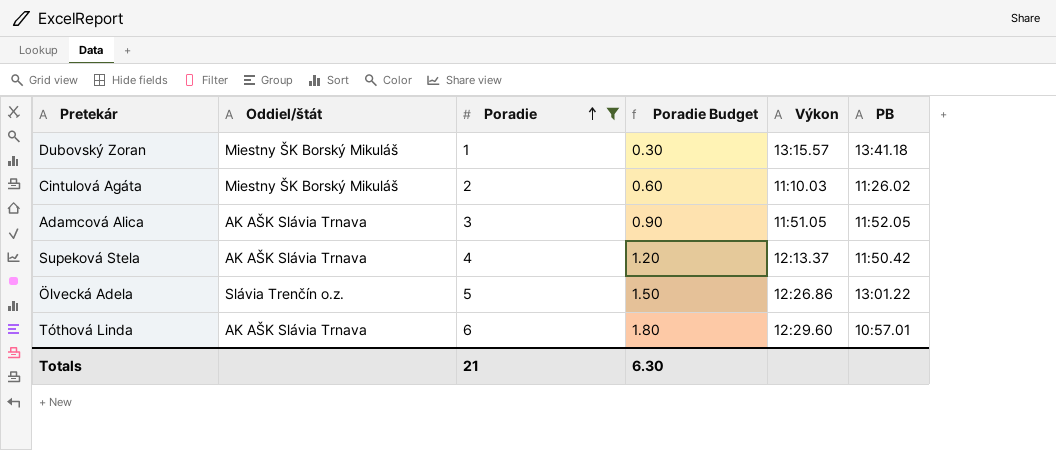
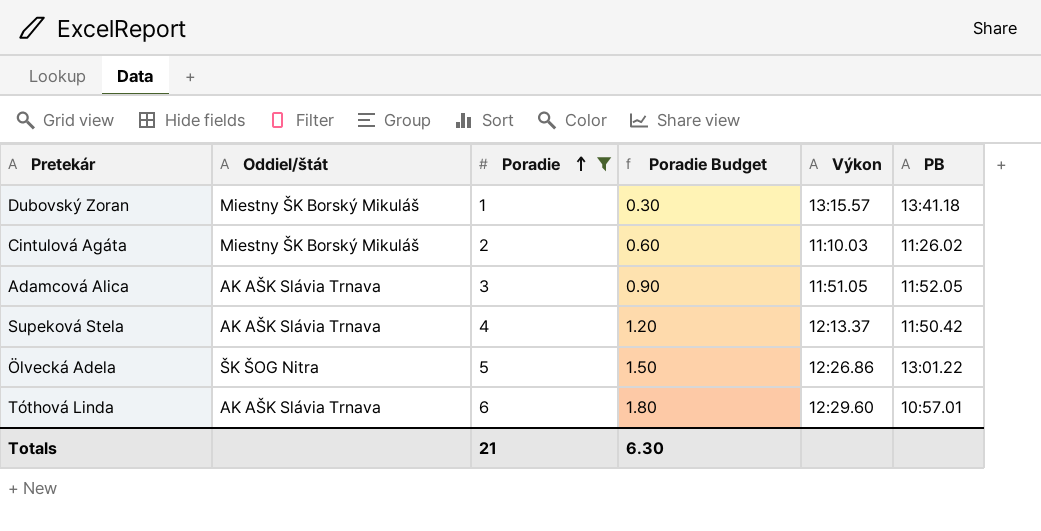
Ölvecká Adela | Oddiel/štát: Slávia Trenčín o.z. -> ŠK ŠOG Nitra

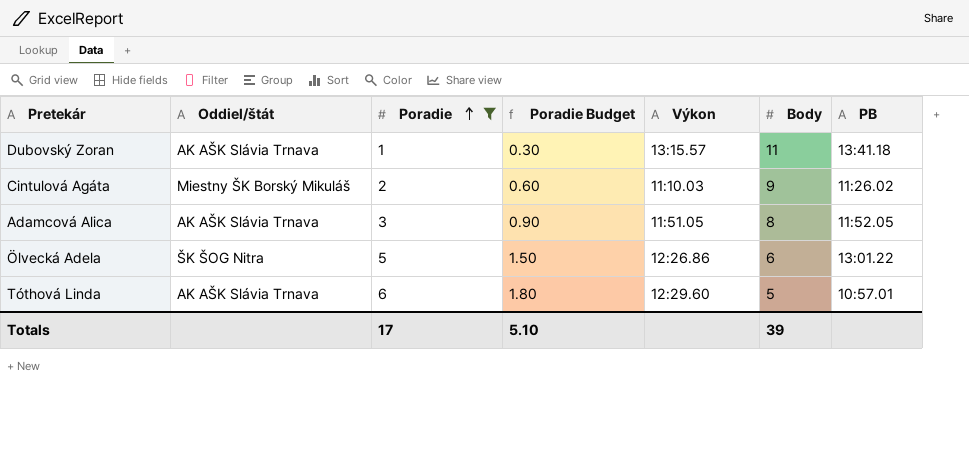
column Body | position: none -> 6
row Supeková Stela: AK AŠK Slávia Trnava | 4 | 1.20 | 12:13.37 | 11:50.42 -> none
Dubovský Zoran | Oddiel/štát: Miestny ŠK Borský Mikuláš -> AK AŠK Slávia Trnava
Totals | Poradie: 21 -> 17
Totals | Poradie Budget: 6.30 -> 5.10

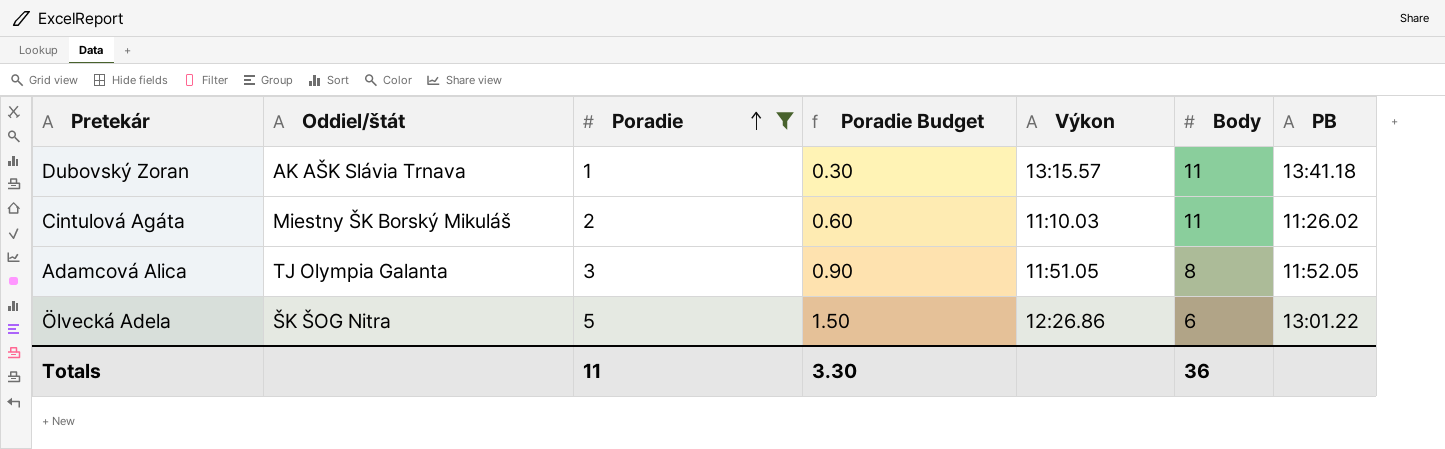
row Tóthová Linda: AK AŠK Slávia Trnava | 6 | 1.80 | 12:29.60 | 5 | 10:57.01 -> none
Cintulová Agáta | Body: 9 -> 11
Adamcová Alica | Oddiel/štát: AK AŠK Slávia Trnava -> TJ Olympia Galanta
Totals | Poradie: 17 -> 11
Totals | Poradie Budget: 5.10 -> 3.30
Totals | Body: 39 -> 36

